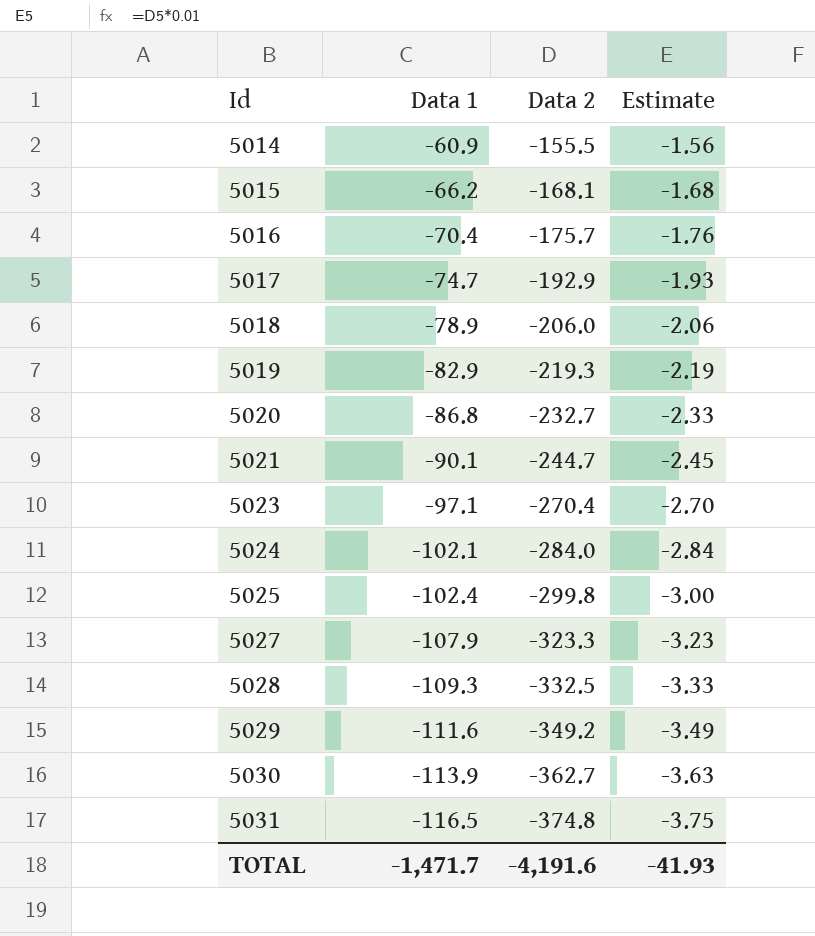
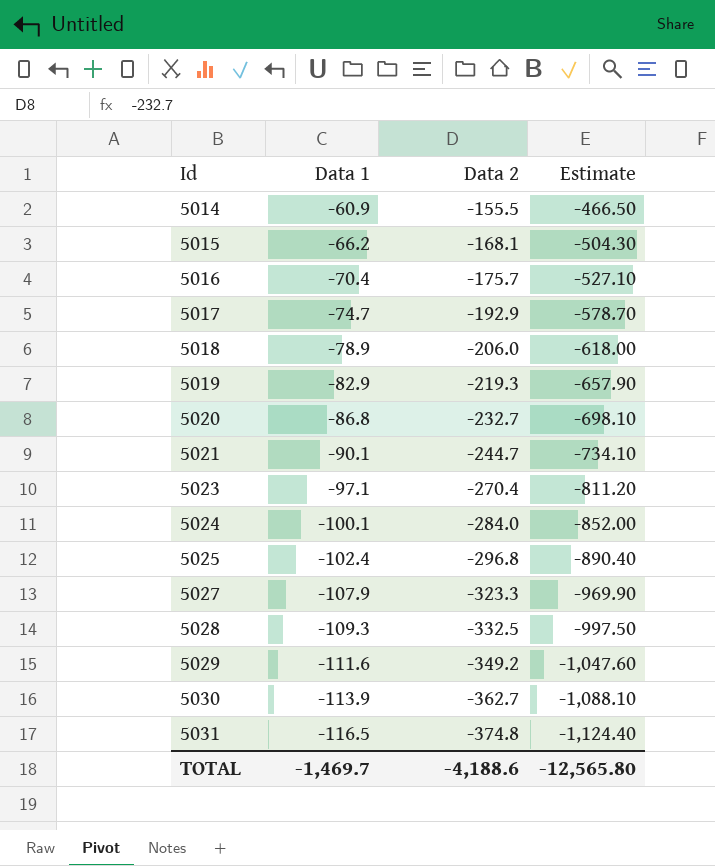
column Estimate | formula: [Data 2] * 0.01 -> [Data 2] * 3
5024 | Data 1: -102.1 -> -100.1
5025 | Data 2: -299.8 -> -296.8
TOTAL | Data 1: -1,471.7 -> -1,469.7
TOTAL | Data 2: -4,191.6 -> -4,188.6
TOTAL | Estimate: -41.93 -> -12,565.80

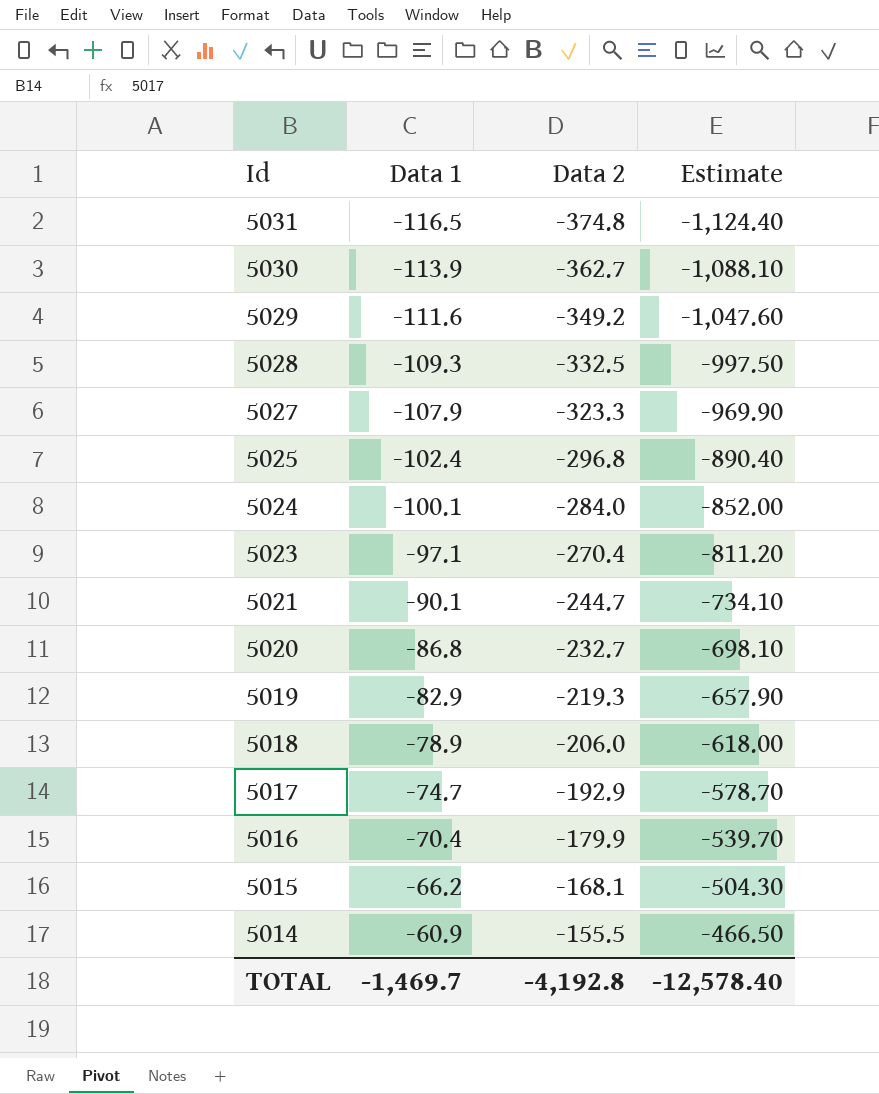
row order: Id ascending -> Id descending
5016 | Data 2: -175.7 -> -179.9
5016 | Estimate: -527.10 -> -539.70
TOTAL | Data 2: -4,188.6 -> -4,192.8
TOTAL | Estimate: -12,565.80 -> -12,578.40

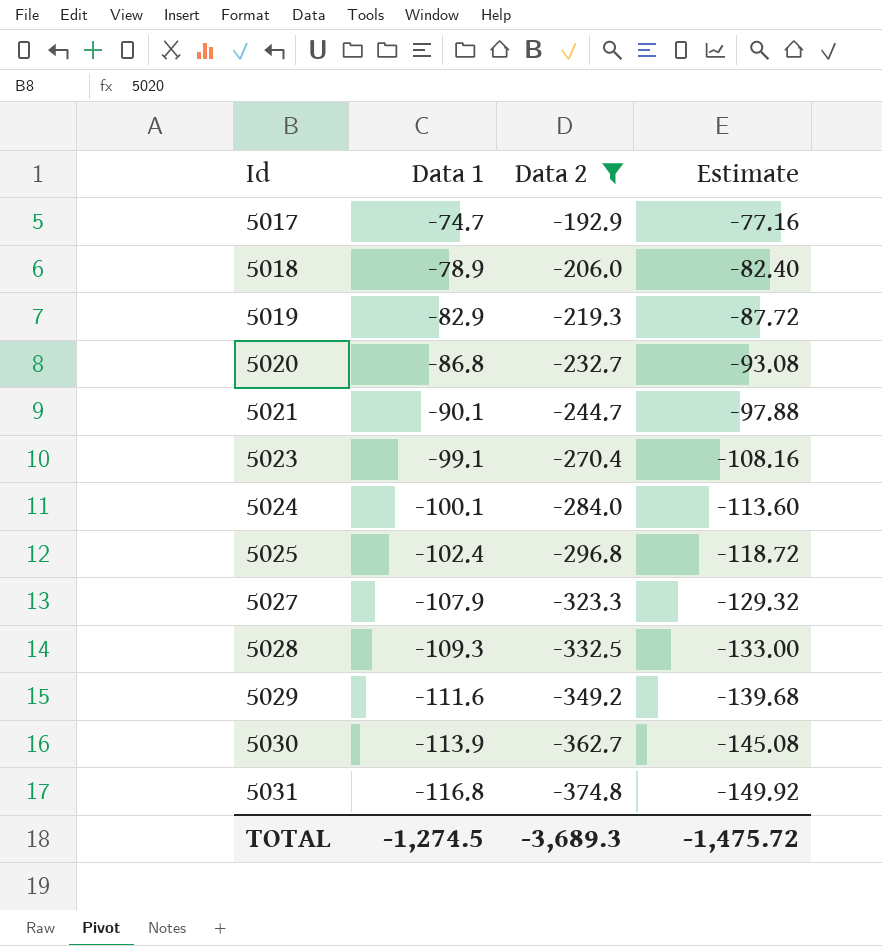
filter: none -> Data 2 <= -192.9
row order: Id descending -> Id ascending
column Estimate | formula: [Data 2] * 3 -> [Data 2] * 0.4
5023 | Data 1: -97.1 -> -99.1
5031 | Data 1: -116.5 -> -116.8
TOTAL | Data 1: -1,469.7 -> -1,274.5
TOTAL | Data 2: -4,192.8 -> -3,689.3
TOTAL | Estimate: -12,578.40 -> -1,475.72

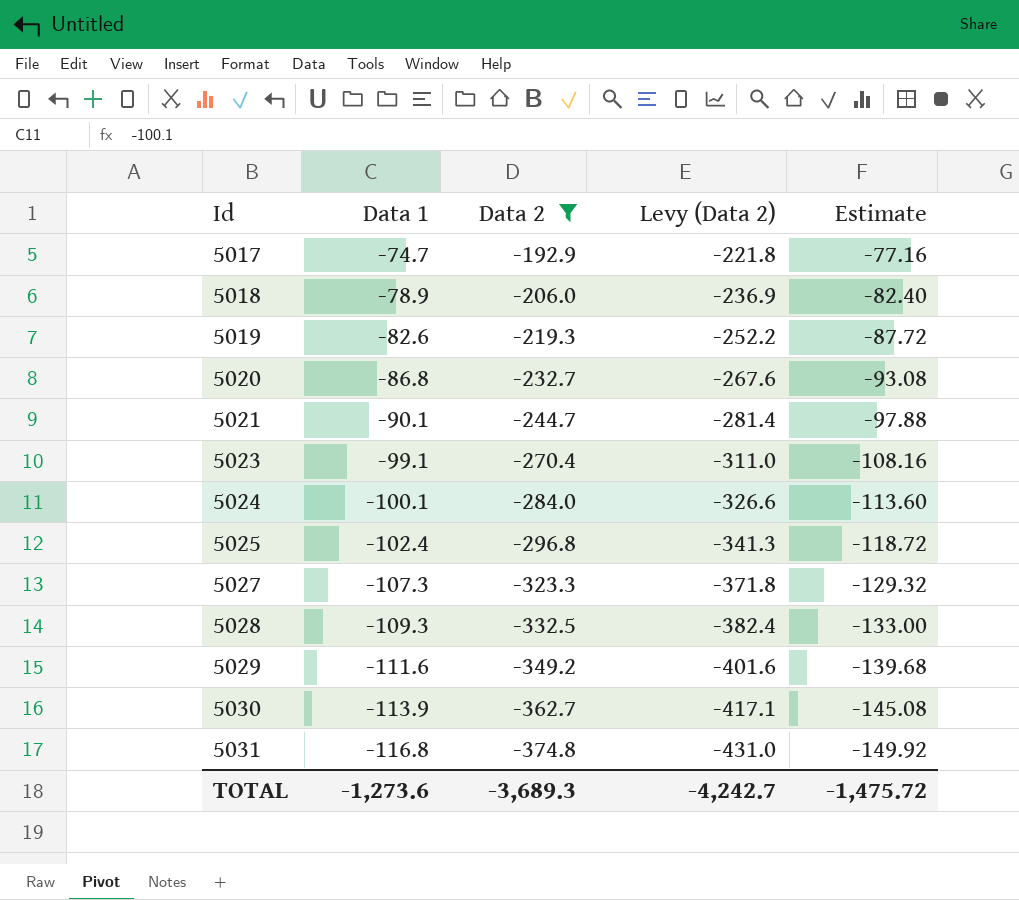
column Levy (Data 2) | formula: none -> [Data 2] * 1.15
5019 | Data 1: -82.9 -> -82.6
5027 | Data 1: -107.9 -> -107.3
TOTAL | Data 1: -1,274.5 -> -1,273.6

